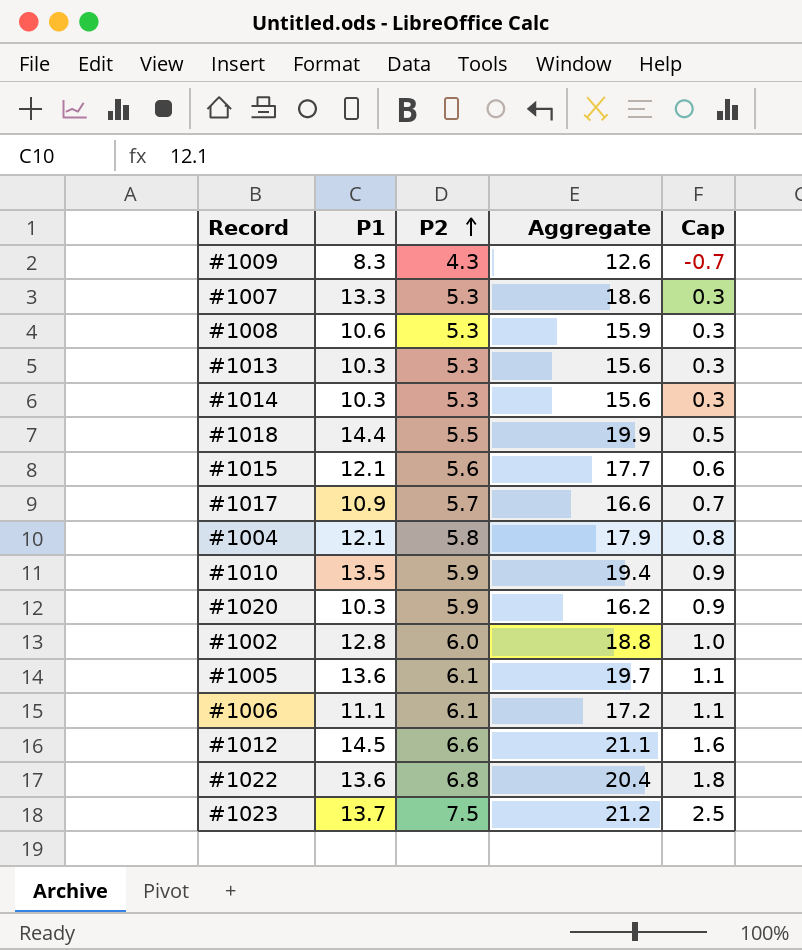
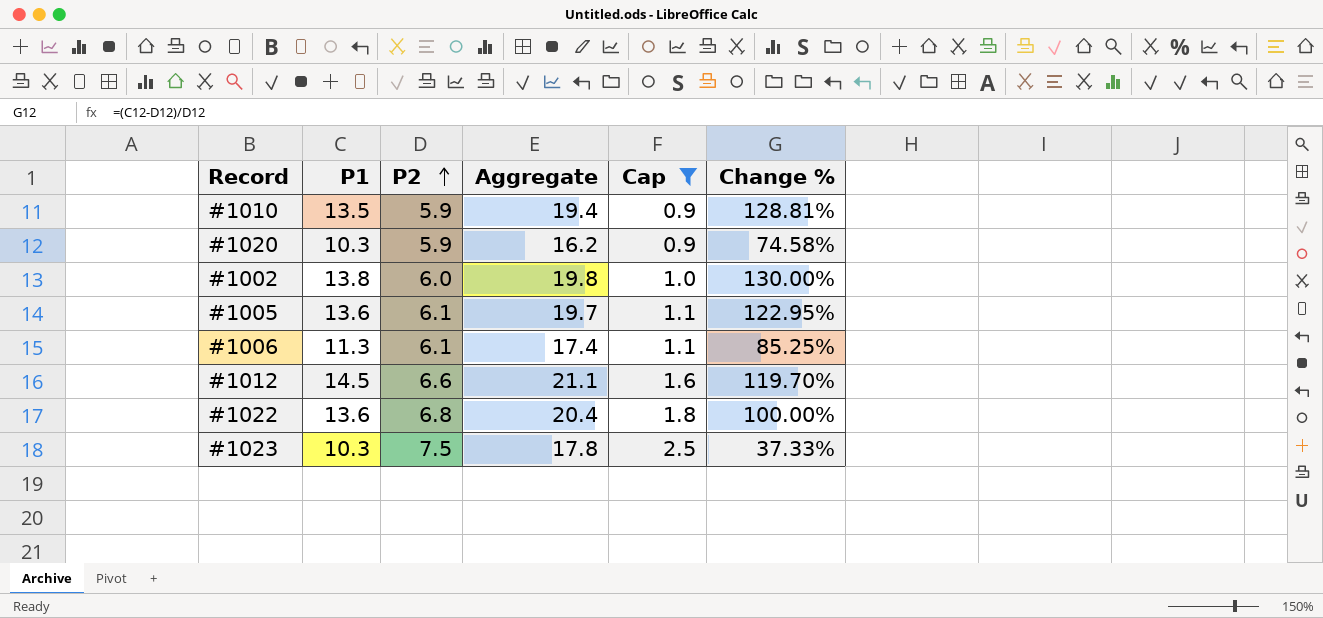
filter: none -> Cap >= 0.9
column Change % | formula: none -> ([P1] - [P2]) / [P2]
#1002 | P1: 12.8 -> 13.8
#1002 | Aggregate: 18.8 -> 19.8
#1006 | P1: 11.1 -> 11.3
#1006 | Aggregate: 17.2 -> 17.4
#1023 | P1: 13.7 -> 10.3
#1023 | Aggregate: 21.2 -> 17.8

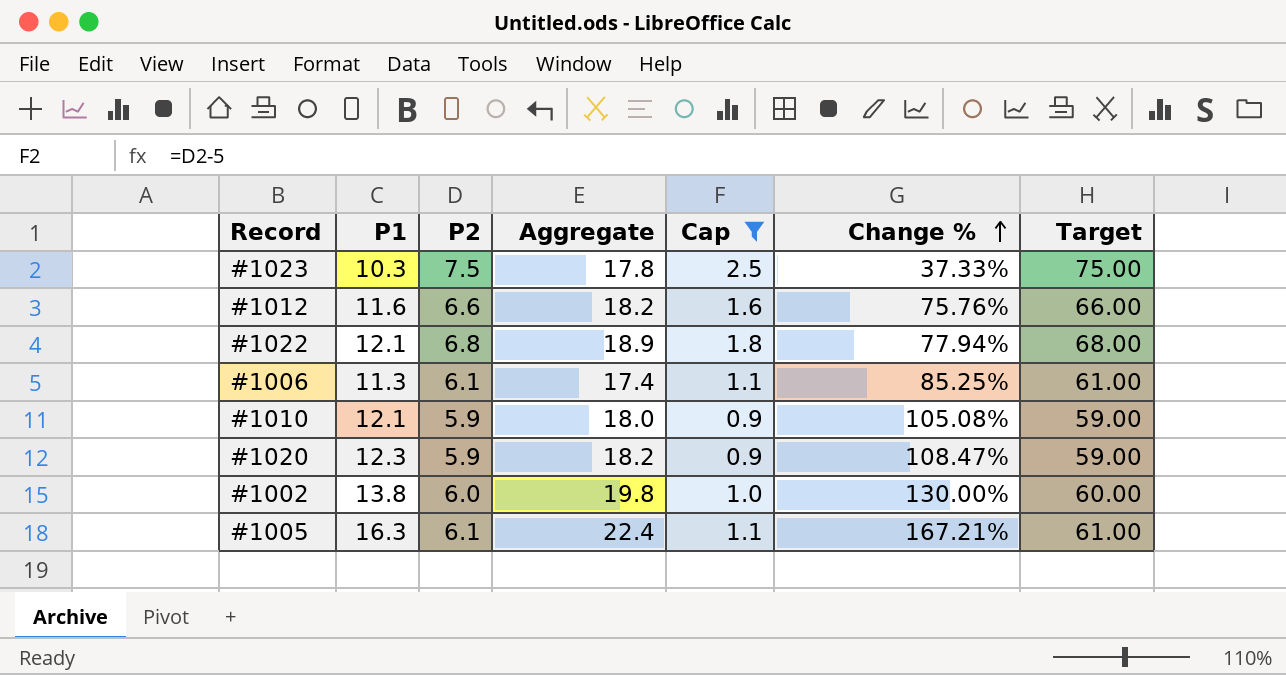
row order: P2 ascending -> Change % ascending
column Target | formula: none -> [P2] * 10
#1012 | P1: 14.5 -> 11.6
#1012 | Aggregate: 21.1 -> 18.2
#1012 | Change %: 119.70% -> 75.76%
#1022 | P1: 13.6 -> 12.1
#1022 | Aggregate: 20.4 -> 18.9
#1022 | Change %: 100.00% -> 77.94%
#1010 | P1: 13.5 -> 12.1
#1010 | Aggregate: 19.4 -> 18.0
#1010 | Change %: 128.81% -> 105.08%
#1020 | P1: 10.3 -> 12.3
#1020 | Aggregate: 16.2 -> 18.2
#1020 | Change %: 74.58% -> 108.47%
#1005 | P1: 13.6 -> 16.3
#1005 | Aggregate: 19.7 -> 22.4
#1005 | Change %: 122.95% -> 167.21%

